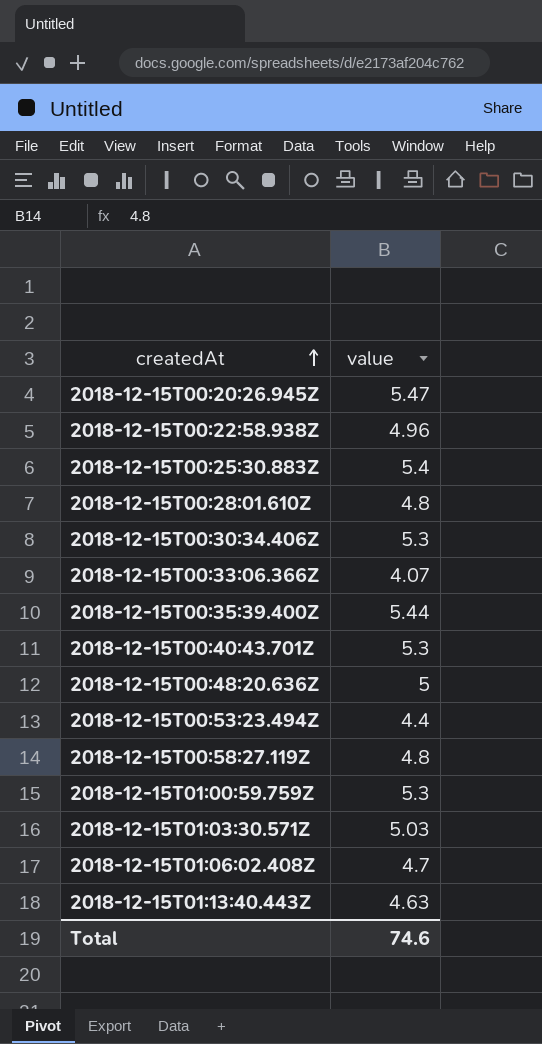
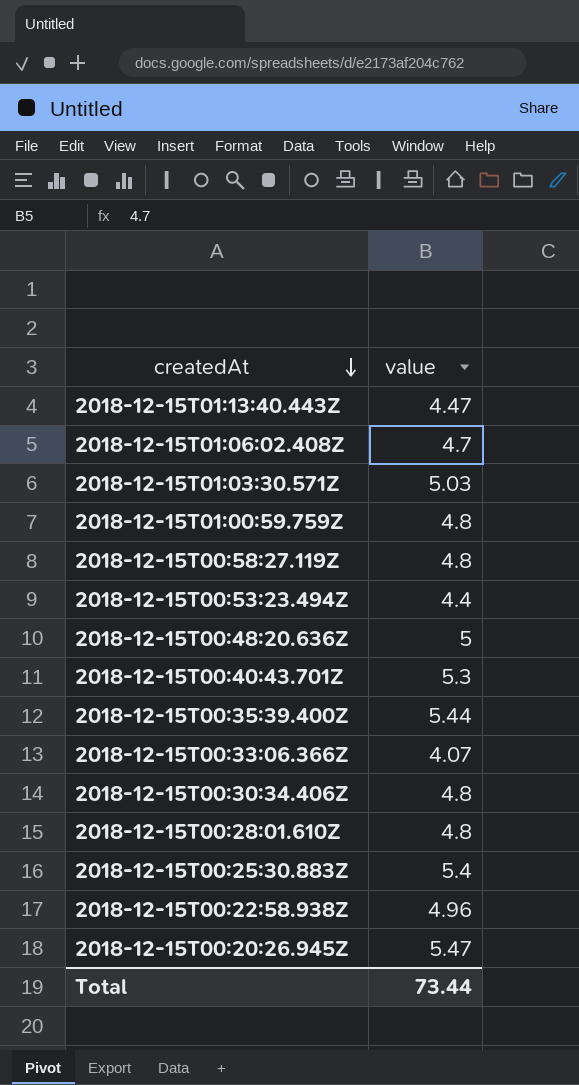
row order: createdAt ascending -> createdAt descending
2018-12-15T01:13:40.443Z | value: 4.63 -> 4.47
2018-12-15T01:00:59.759Z | value: 5.3 -> 4.8
2018-12-15T00:30:34.406Z | value: 5.3 -> 4.8
Total | value: 74.6 -> 73.44

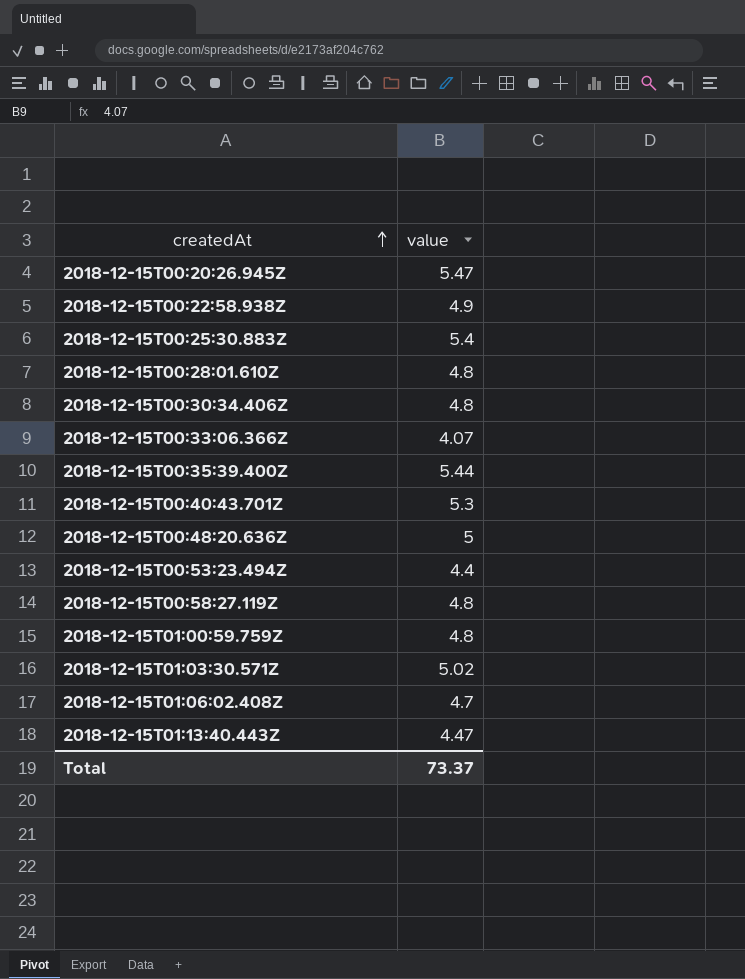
row order: createdAt descending -> createdAt ascending
2018-12-15T00:22:58.938Z | value: 4.96 -> 4.9
2018-12-15T01:03:30.571Z | value: 5.03 -> 5.02
Total | value: 73.44 -> 73.37

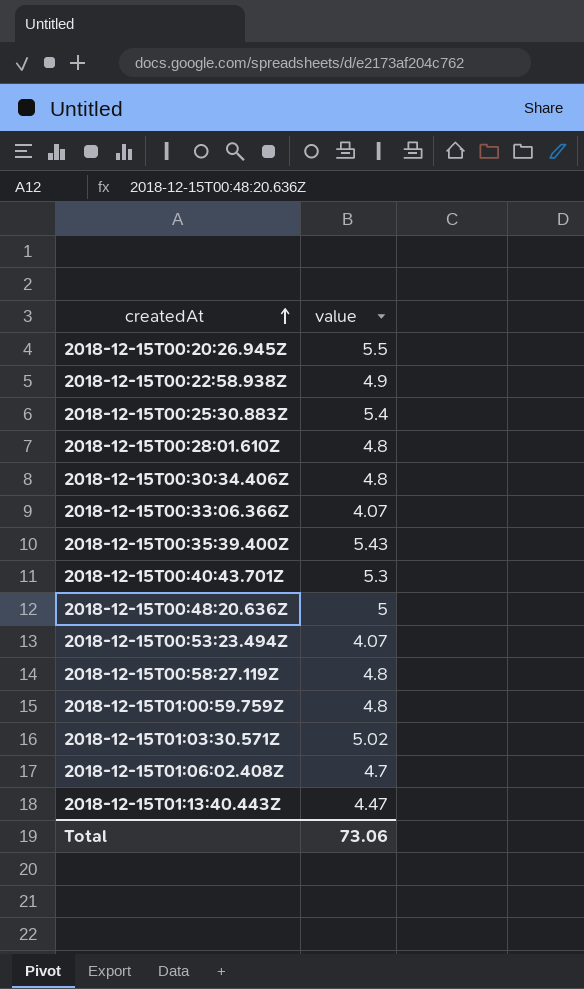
2018-12-15T00:20:26.945Z | value: 5.47 -> 5.5
2018-12-15T00:35:39.400Z | value: 5.44 -> 5.43
2018-12-15T00:53:23.494Z | value: 4.4 -> 4.07
Total | value: 73.37 -> 73.06

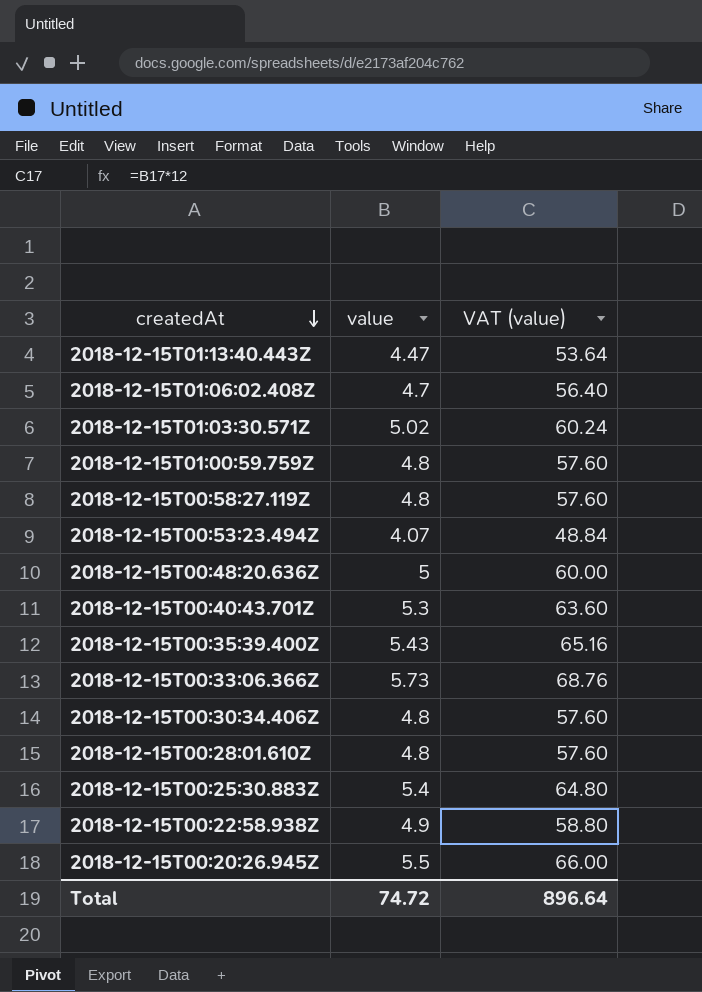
row order: createdAt ascending -> createdAt descending
column VAT (value) | formula: none -> [value] * 12
2018-12-15T00:33:06.366Z | value: 4.07 -> 5.73
Total | value: 73.06 -> 74.72

